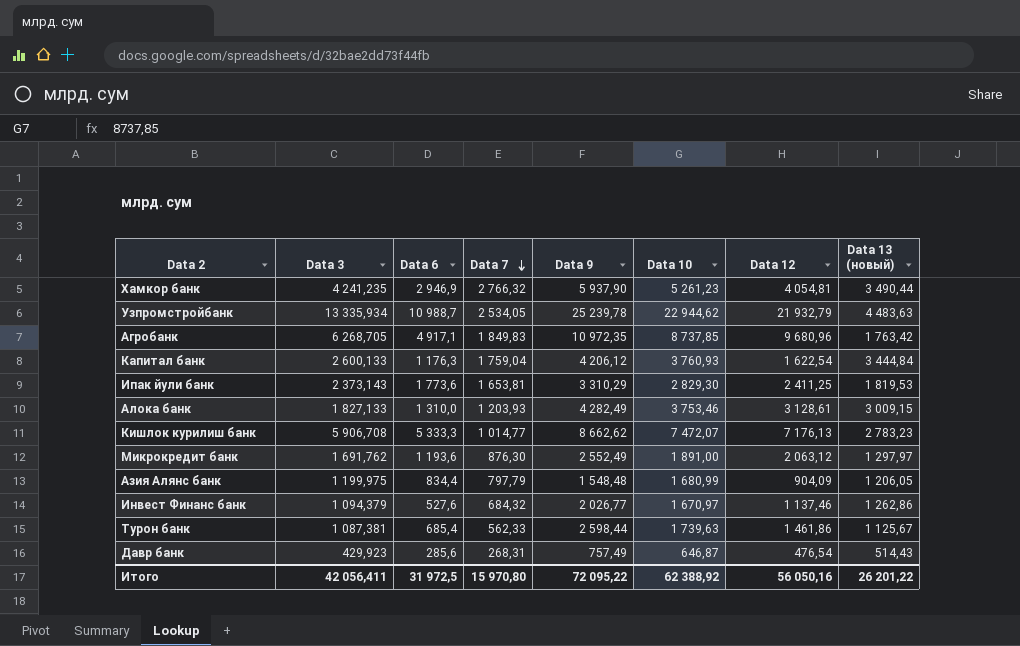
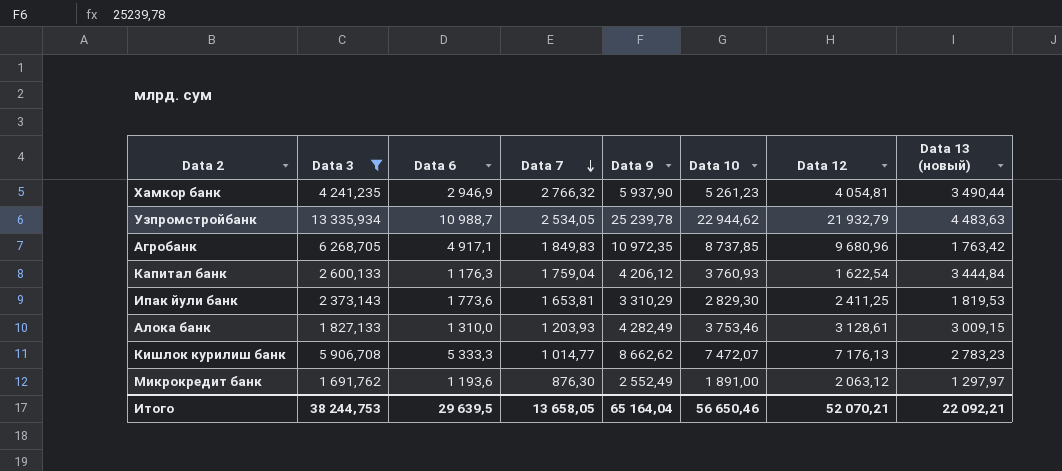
filter: none -> Data 3 >= 1 691,762
Итого | Data 3: 42 056,411 -> 38 244,753
Итого | Data 6: 31 972,5 -> 29 639,5
Итого | Data 7: 15 970,80 -> 13 658,05
Итого | Data 9: 72 095,22 -> 65 164,04
Итого | Data 10: 62 388,92 -> 56 650,46
Итого | Data 12: 56 050,16 -> 52 070,21
Итого | Data 13 (новый): 26 201,22 -> 22 092,21

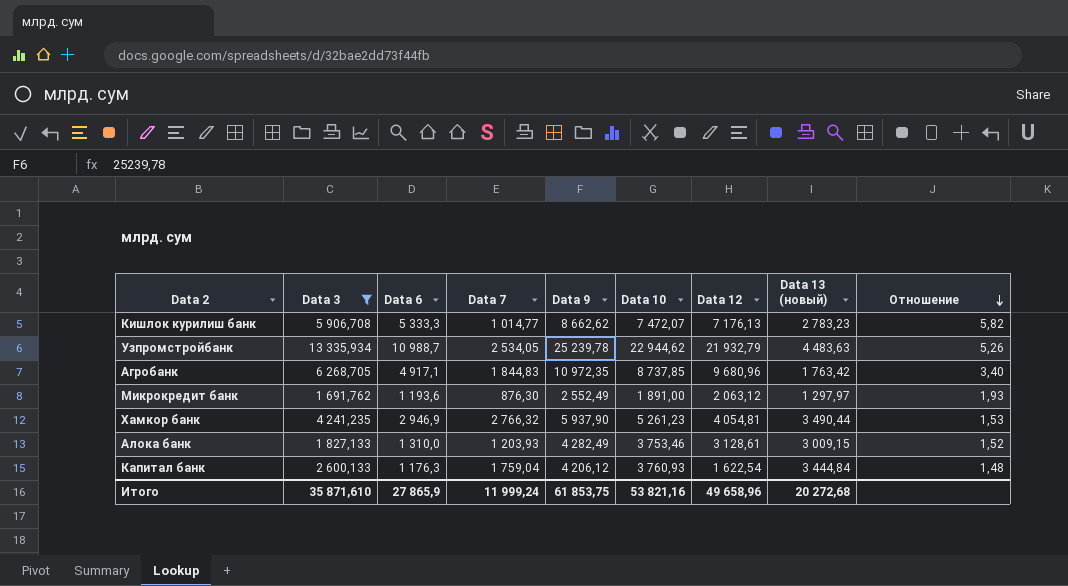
row order: Data 7 descending -> Отношение descending
column Отношение | formula: none -> [Data 3] / [Data 7]
row Ипак йули банк: 2 373,143 | 1 773,6 | 1 653,81 | 3 310,29 | 2 829,30 | 2 411,25 | 1 819,53 -> none
Агробанк | Data 7: 1 849,83 -> 1 844,83
Итого | Data 3: 38 244,753 -> 35 871,610
Итого | Data 6: 29 639,5 -> 27 865,9
Итого | Data 7: 13 658,05 -> 11 999,24
Итого | Data 9: 65 164,04 -> 61 853,75
Итого | Data 10: 56 650,46 -> 53 821,16
Итого | Data 12: 52 070,21 -> 49 658,96
Итого | Data 13 (новый): 22 092,21 -> 20 272,68

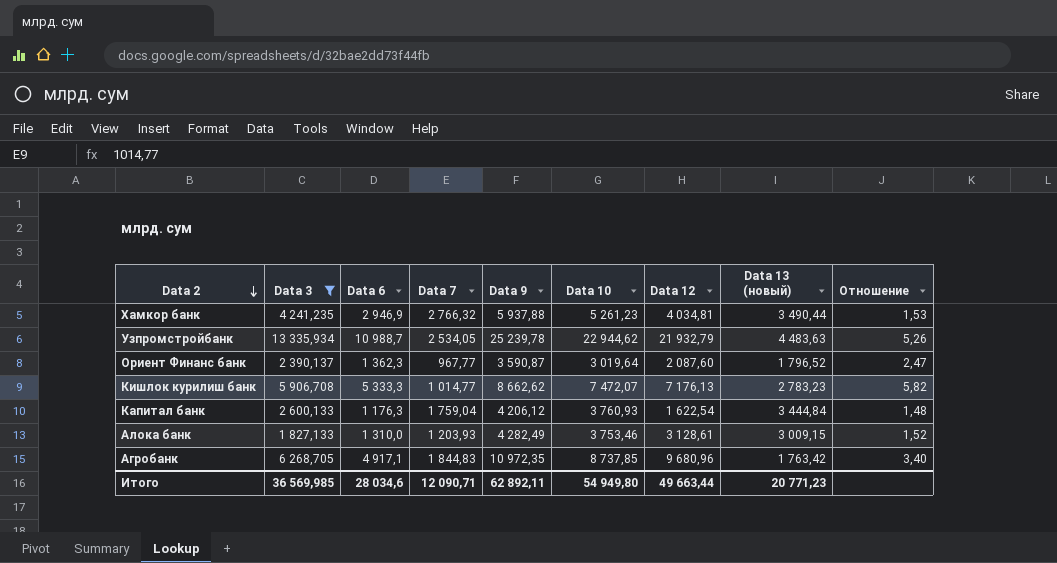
row order: Отношение descending -> Data 2 descending
row Микрокредит банк: 1 691,762 | 1 193,6 | 876,30 | 2 552,49 | 1 891,00 | 2 063,12 | 1 297,97 | 1,93 -> none
Хамкор банк | Data 9: 5 937,90 -> 5 937,88
Хамкор банк | Data 12: 4 054,81 -> 4 034,81
row Ориент Финанс банк: none -> 2 390,137 | 1 362,3 | 967,77 | 3 590,87 | 3 019,64 | 2 087,60 | 1 796,52 | 2,47
Итого | Data 3: 35 871,610 -> 36 569,985
Итого | Data 6: 27 865,9 -> 28 034,6
Итого | Data 7: 11 999,24 -> 12 090,71
Итого | Data 9: 61 853,75 -> 62 892,11
Итого | Data 10: 53 821,16 -> 54 949,80
Итого | Data 12: 49 658,96 -> 49 663,44
Итого | Data 13 (новый): 20 272,68 -> 20 771,23

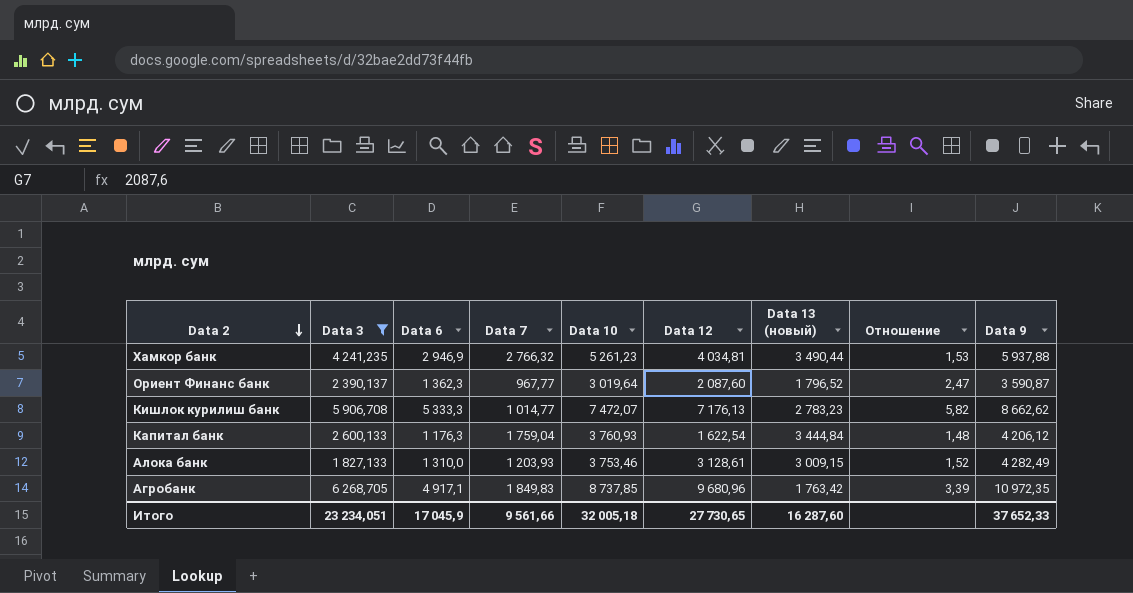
column Data 9 | position: 5 -> 9
row Узпромстройбанк: 13 335,934 | 10 988,7 | 2 534,05 | 25 239,78 | 22 944,62 | 21 932,79 | 4 483,63 | 5,26 -> none
Агробанк | Data 7: 1 844,83 -> 1 849,83
Агробанк | Отношение: 3,40 -> 3,39
Итого | Data 3: 36 569,985 -> 23 234,051
Итого | Data 6: 28 034,6 -> 17 045,9
Итого | Data 7: 12 090,71 -> 9 561,66
Итого | Data 10: 54 949,80 -> 32 005,18
Итого | Data 12: 49 663,44 -> 27 730,65
Итого | Data 13 (новый): 20 771,23 -> 16 287,60
Итого | Data 9: 62 892,11 -> 37 652,33

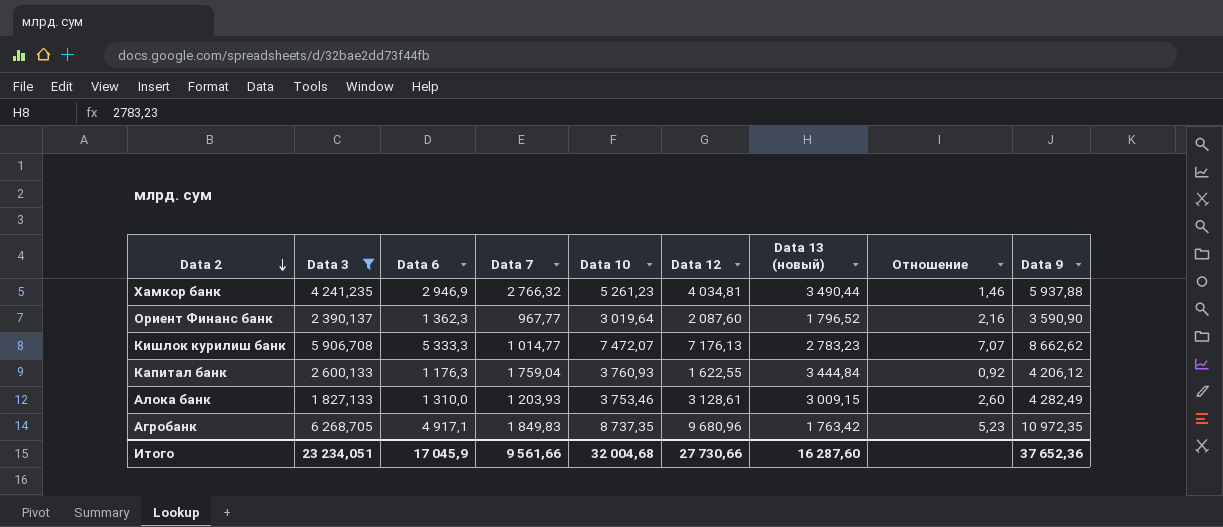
column Отношение | formula: [Data 3] / [Data 7] -> [Data 12] / [Data 7]
Ориент Финанс банк | Data 9: 3 590,87 -> 3 590,90
Капитал банк | Data 12: 1 622,54 -> 1 622,55
Агробанк | Data 10: 8 737,85 -> 8 737,35
Итого | Data 10: 32 005,18 -> 32 004,68
Итого | Data 12: 27 730,65 -> 27 730,66
Итого | Data 9: 37 652,33 -> 37 652,36

